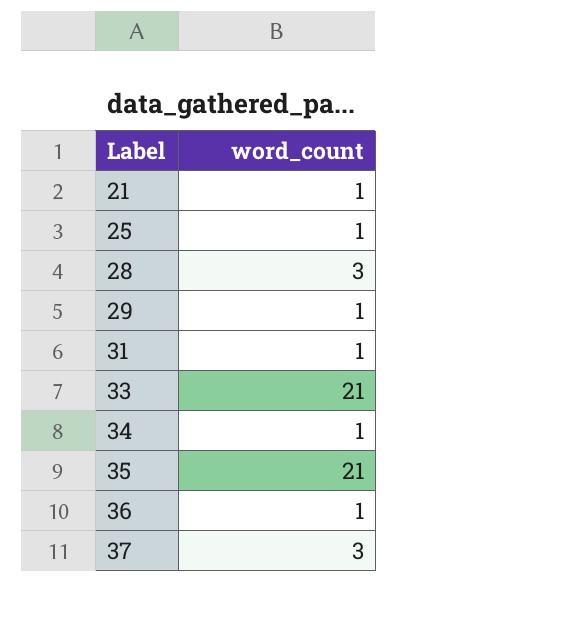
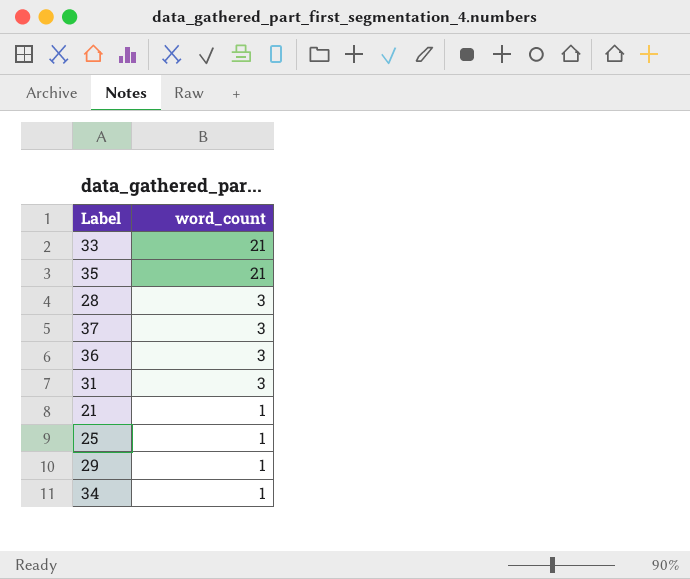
row order: Label ascending -> word_count descending
36 | word_count: 1 -> 3
31 | word_count: 1 -> 3

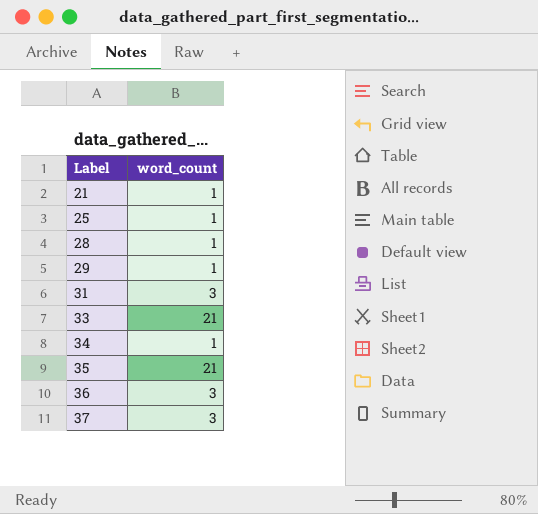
row order: word_count descending -> Label ascending
28 | word_count: 3 -> 1

